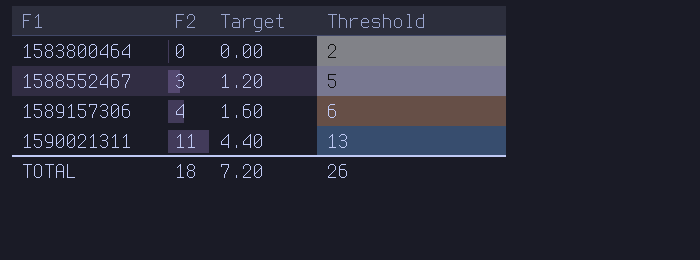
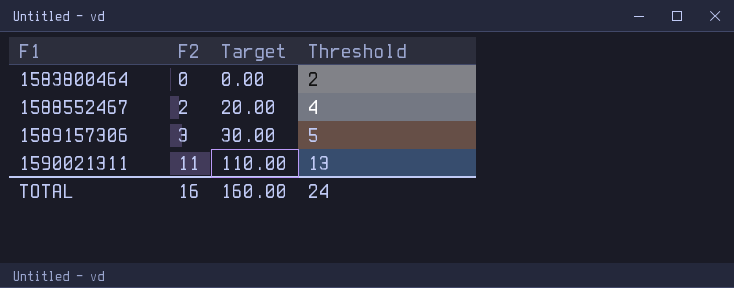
column Target | formula: [F2] * 0.4 -> [F2] * 10
1588552467 | F2: 3 -> 2
1588552467 | Threshold: 5 -> 4
1589157306 | F2: 4 -> 3
1589157306 | Threshold: 6 -> 5
TOTAL | F2: 18 -> 16
TOTAL | Target: 7.20 -> 160.00
TOTAL | Threshold: 26 -> 24

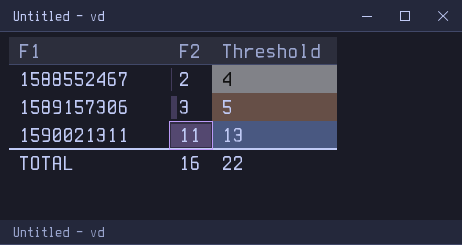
column Target | formula: [F2] * 10 -> none
row 1583800464: 0 | 0.00 | 2 -> none
TOTAL | Threshold: 24 -> 22

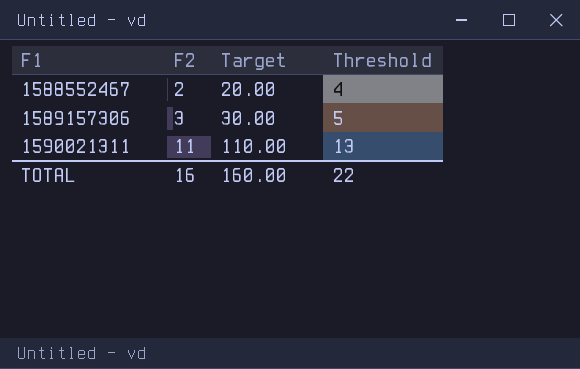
column Target | formula: none -> [F2] * 10

